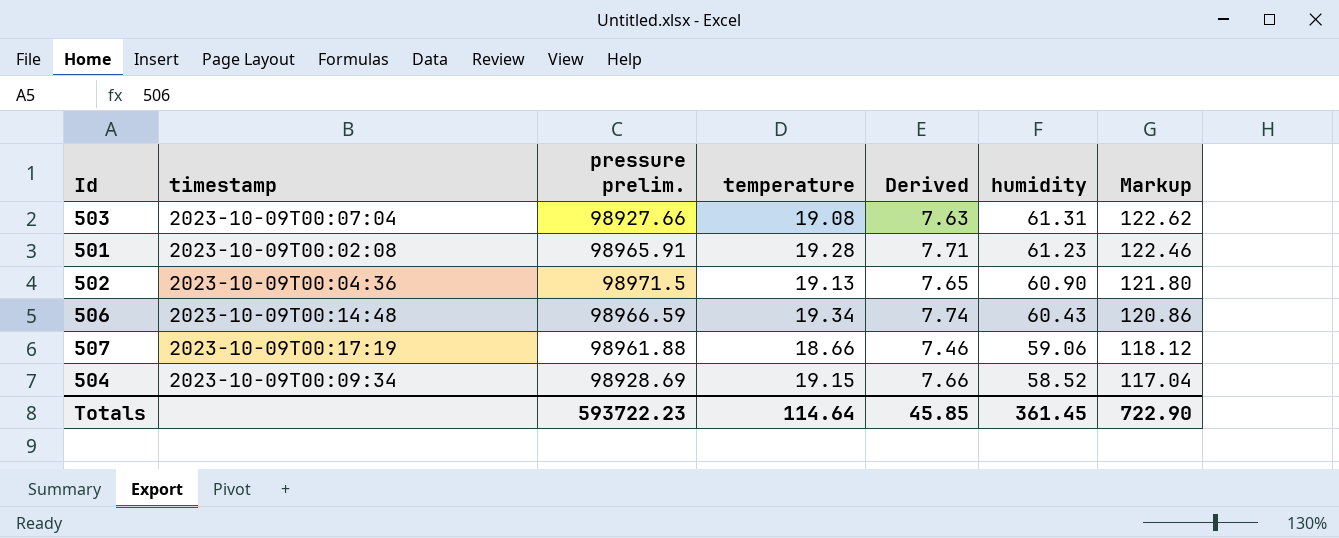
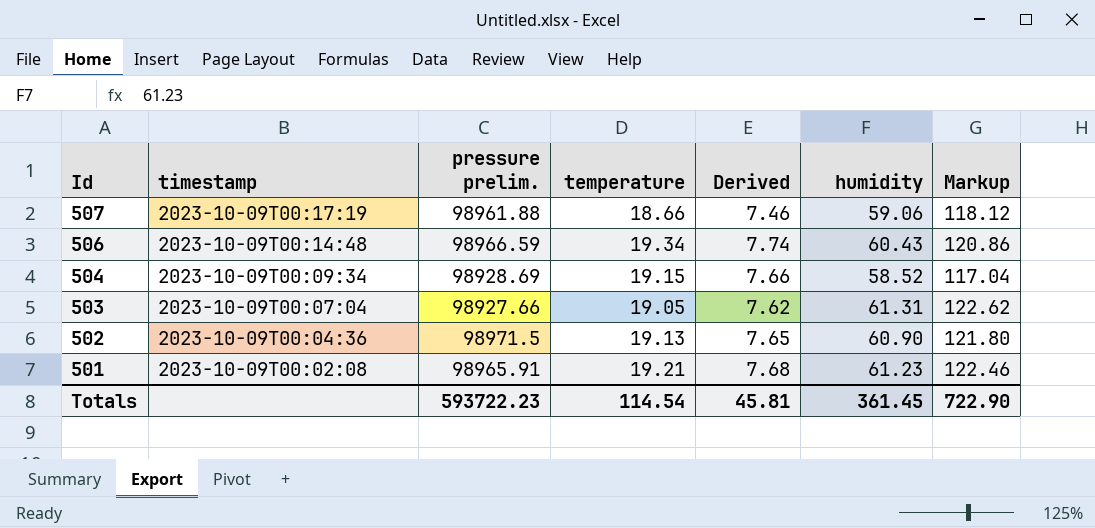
row order: humidity descending -> Id descending
503 | temperature: 19.08 -> 19.05
503 | Derived: 7.63 -> 7.62
501 | temperature: 19.28 -> 19.21
501 | Derived: 7.71 -> 7.68
Totals | temperature: 114.64 -> 114.54
Totals | Derived: 45.85 -> 45.81

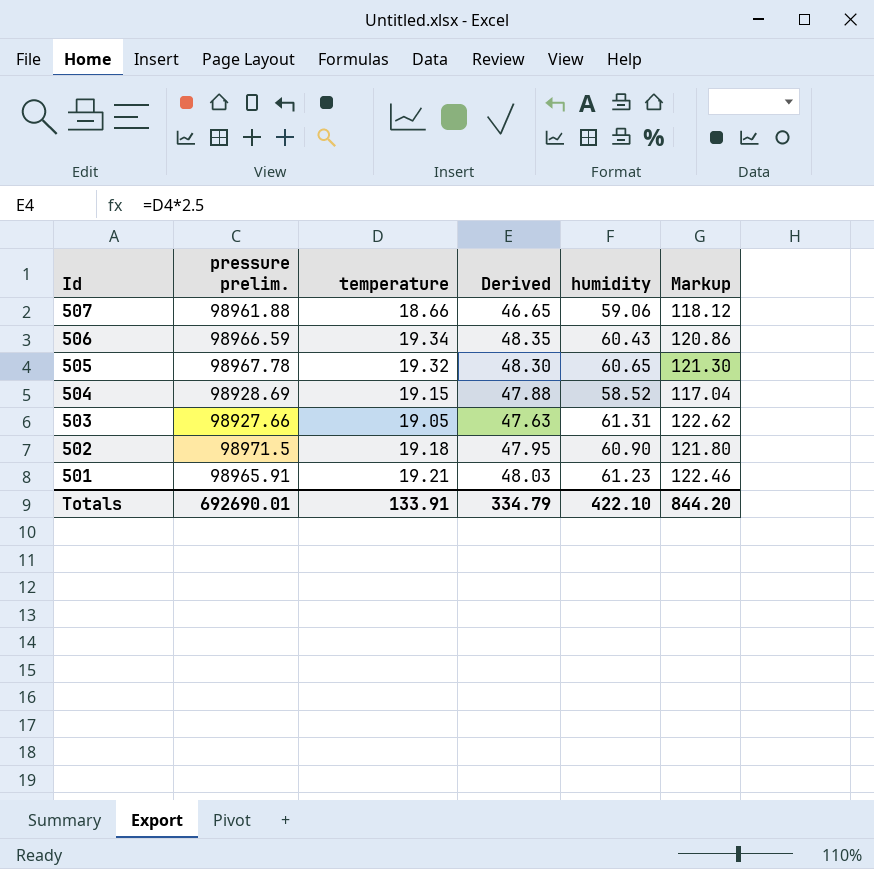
column timestamp | position: 2 -> none
column Derived | formula: [temperature] * 0.4 -> [temperature] * 2.5
row 505: none -> 98967.78 | 19.32 | 48.30 | 60.65 | 121.30
502 | temperature: 19.13 -> 19.18
Totals | pressure prelim.: 593722.23 -> 692690.01
Totals | temperature: 114.54 -> 133.91
Totals | Derived: 45.81 -> 334.79
Totals | humidity: 361.45 -> 422.10
Totals | Markup: 722.90 -> 844.20

